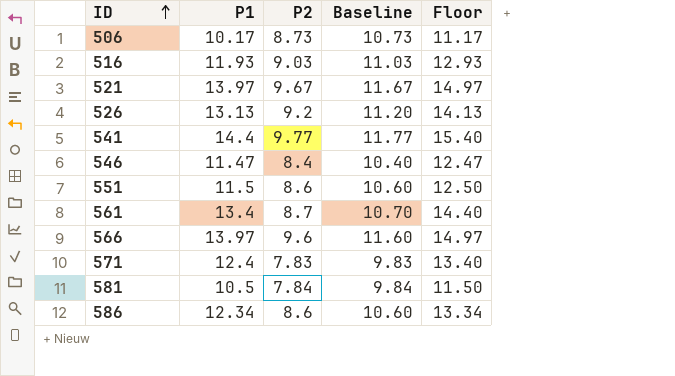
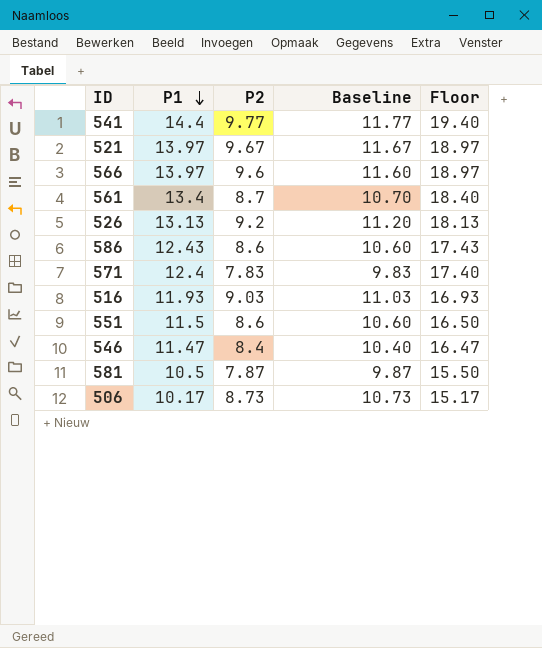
row order: ID ascending -> P1 descending
column Floor | formula: [P1] + 1 -> [P1] + 5
586 | P1: 12.34 -> 12.43
581 | P2: 7.84 -> 7.87
581 | Baseline: 9.84 -> 9.87

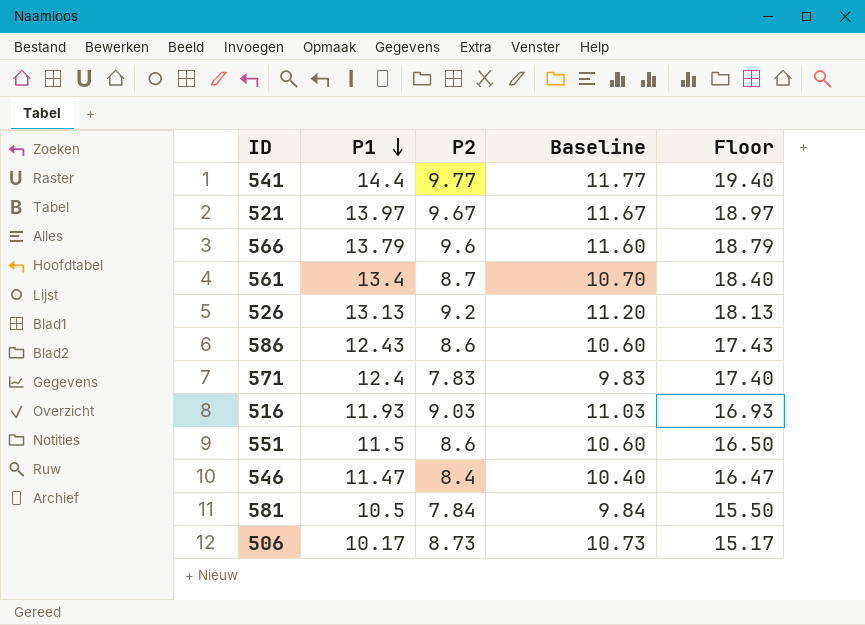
566 | P1: 13.97 -> 13.79
566 | Floor: 18.97 -> 18.79
581 | P2: 7.87 -> 7.84
581 | Baseline: 9.87 -> 9.84

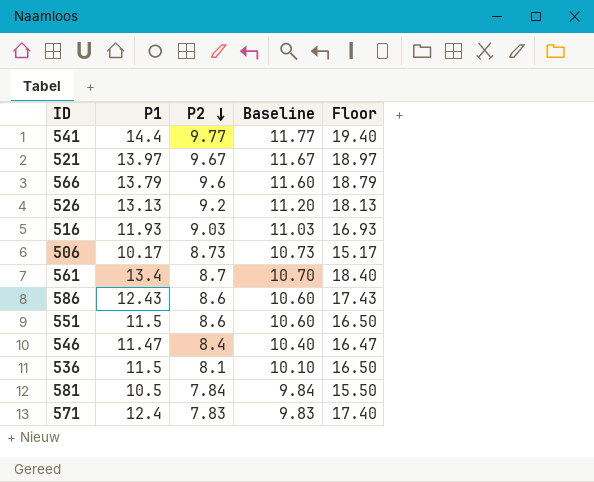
row order: P1 descending -> P2 descending
row 536: none -> 11.5 | 8.1 | 10.10 | 16.50

